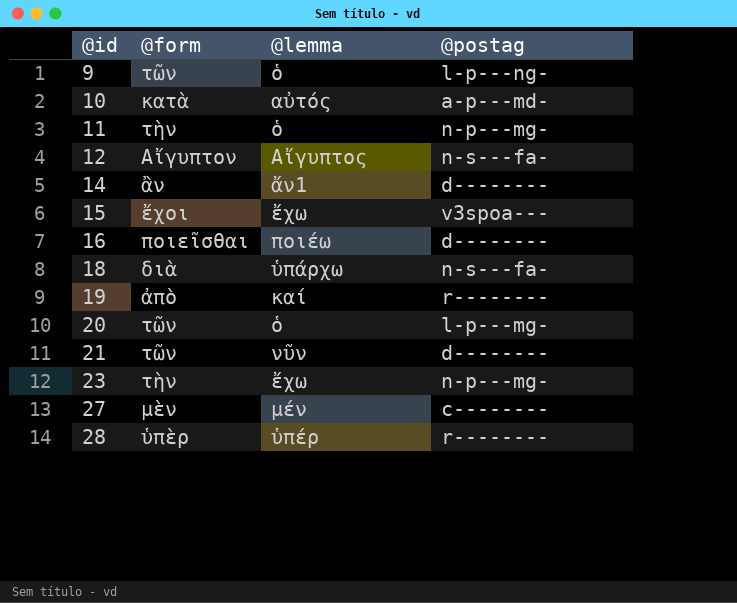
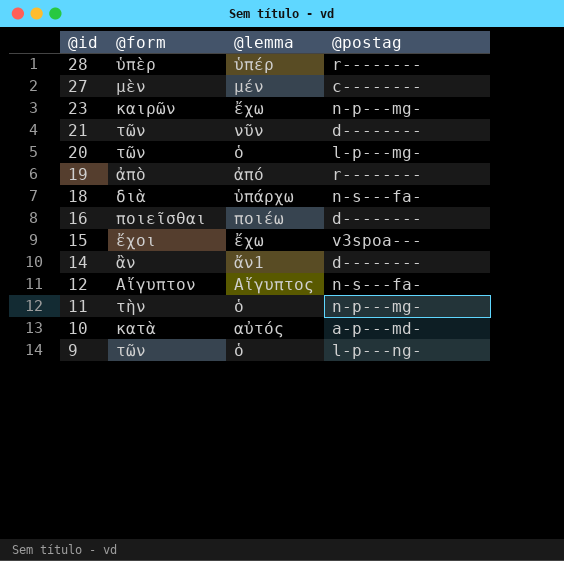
row order: @id ascending -> @id descending
23 | @form: τὴν -> καιρῶν
19 | @lemma: καί -> ἀπό

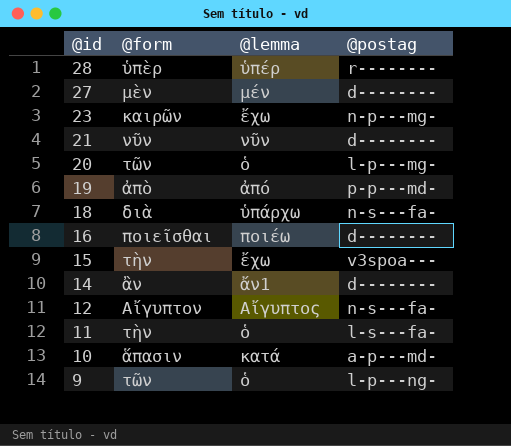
27 | @postag: c-------- -> d--------
21 | @form: τῶν -> νῦν
19 | @postag: r-------- -> p-p---md-
15 | @form: ἔχοι -> τὴν
11 | @postag: n-p---mg- -> l-s---fa-
10 | @form: κατὰ -> ἅπασιν
10 | @lemma: αὐτός -> κατά

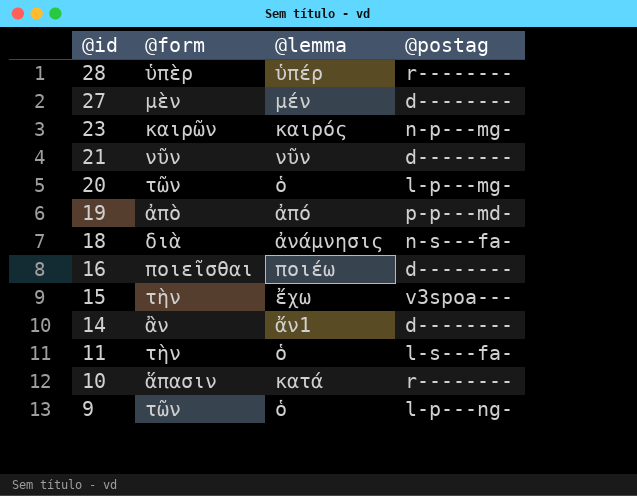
row 12: Αἴγυπτον | Αἴγυπτος | n-s---fa- -> none
23 | @lemma: ἔχω -> καιρός
18 | @lemma: ὑπάρχω -> ἀνάμνησις
10 | @postag: a-p---md- -> r--------

